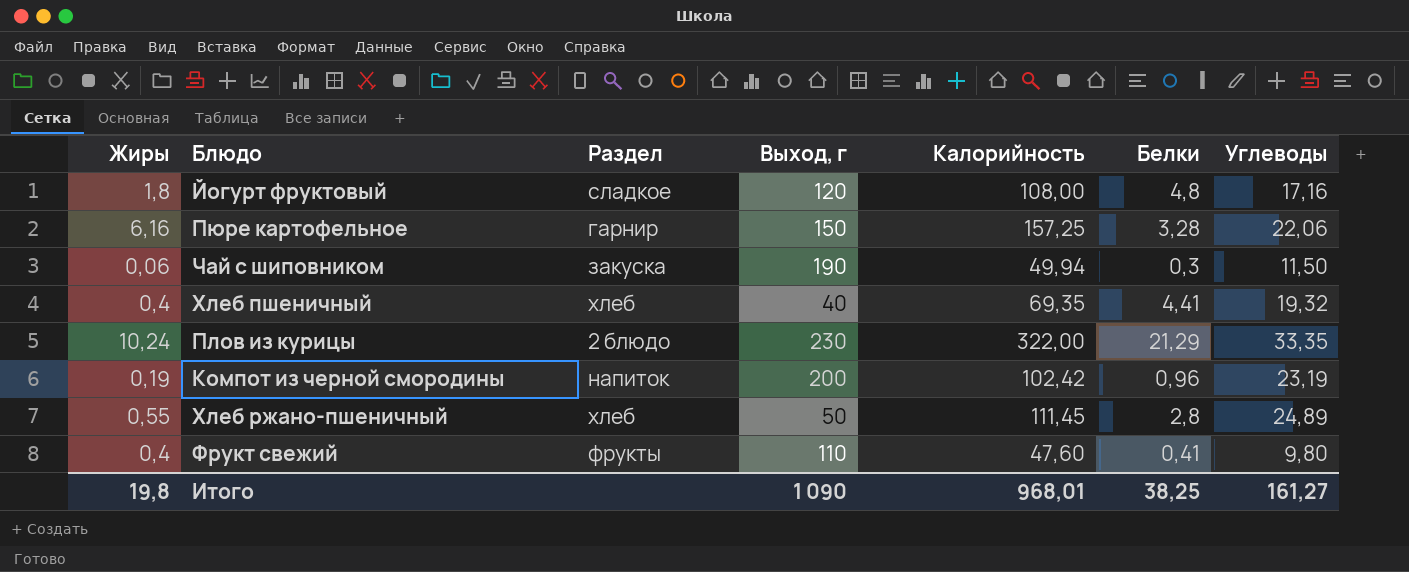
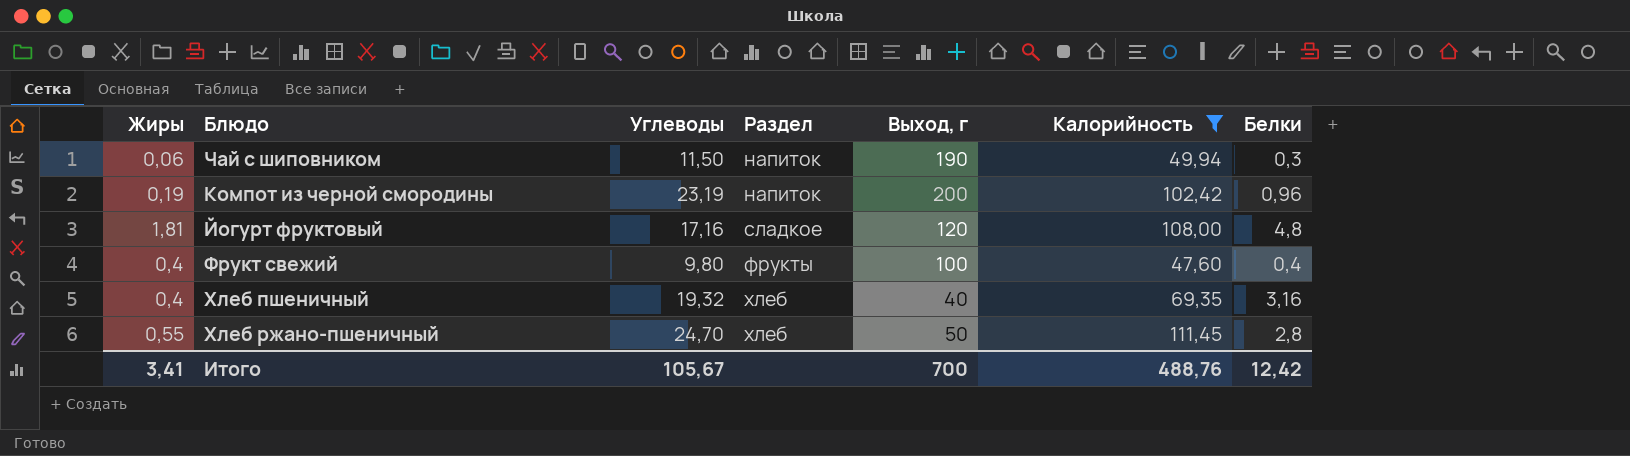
filter: none -> Калорийность <= 111,45
row order: none -> Раздел ascending
column Углеводы | position: 7 -> 3
Чай с шиповником | Раздел: закуска -> напиток
Йогурт фруктовый | Жиры: 1,8 -> 1,81
Фрукт свежий | Выход, г: 110 -> 100
Фрукт свежий | Белки: 0,41 -> 0,4
Хлеб пшеничный | Белки: 4,41 -> 3,16
Хлеб ржано-пшеничный | Углеводы: 24,89 -> 24,70
Итого | Жиры: 19,8 -> 3,41
Итого | Углеводы: 161,27 -> 105,67
Итого | Выход, г: 1 090 -> 700
Итого | Калорийность: 968,01 -> 488,76
Итого | Белки: 38,25 -> 12,42

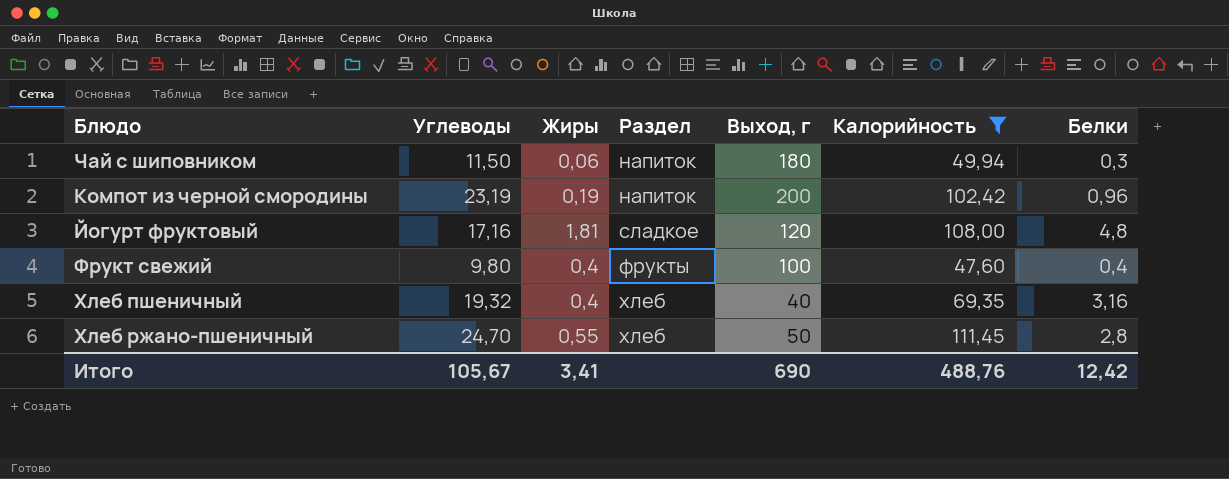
column Жиры | position: 1 -> 3
Чай с шиповником | Выход, г: 190 -> 180
Итого | Выход, г: 700 -> 690

